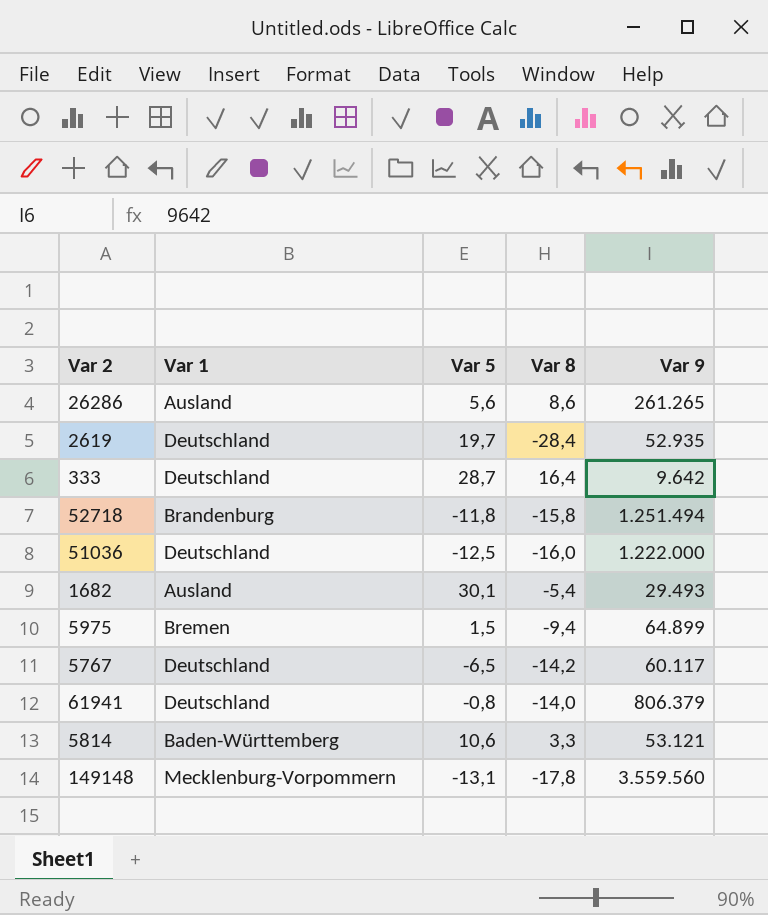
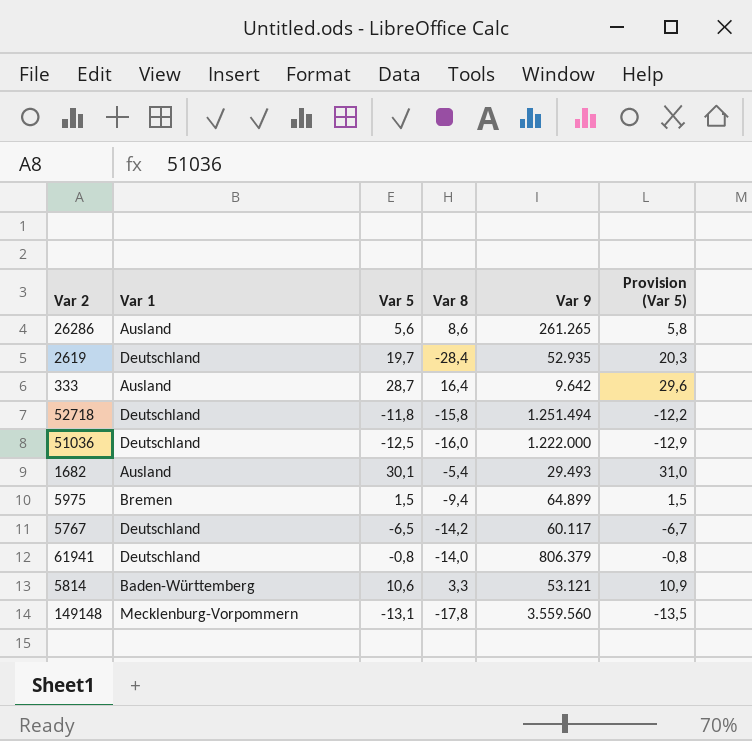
column Provision (Var 5) | formula: none -> [Var 5] * 1,03
333 | Var 1: Deutschland -> Ausland
52718 | Var 1: Brandenburg -> Deutschland

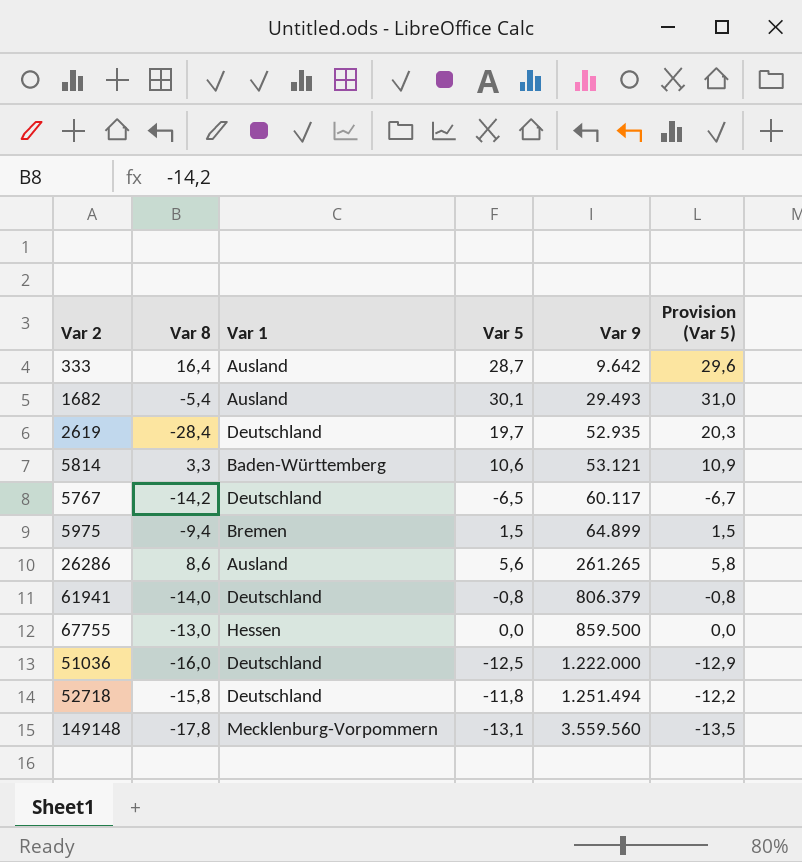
row order: none -> Var 9 ascending
column Var 8 | position: 4 -> 2
row 67755: none -> -13,0 | Hessen | 0,0 | 859.500 | 0,0

